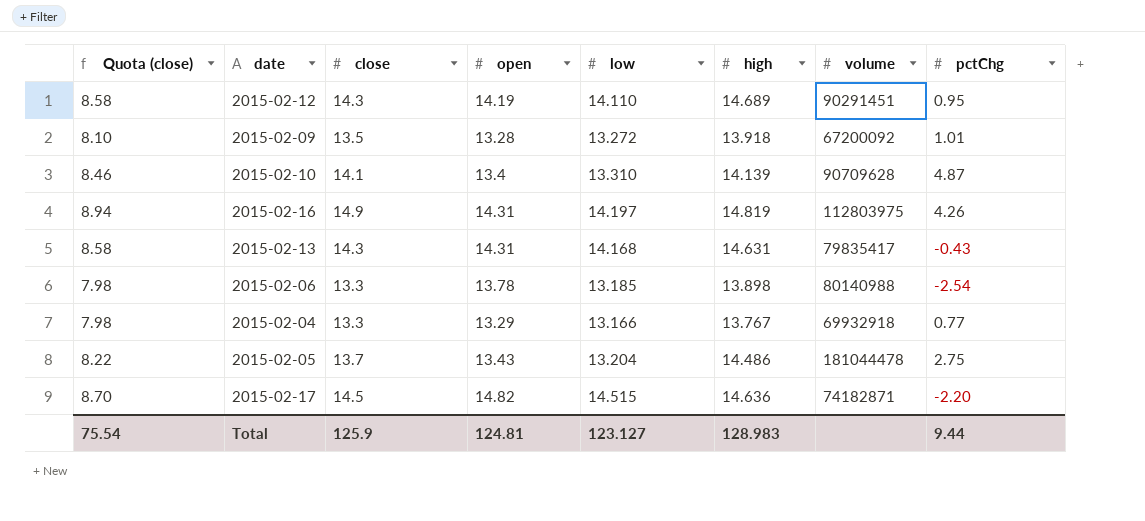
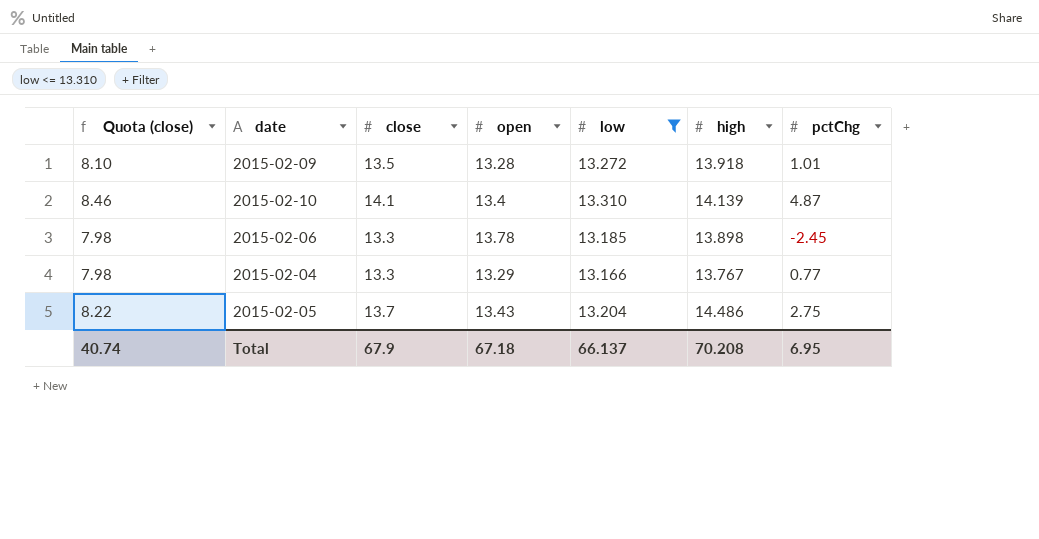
filter: none -> low <= 13.310
column volume | position: 7 -> none
2015-02-06 | pctChg: -2.54 -> -2.45
Total | Quota (close): 75.54 -> 40.74
Total | close: 125.9 -> 67.9
Total | open: 124.81 -> 67.18
Total | low: 123.127 -> 66.137
Total | high: 128.983 -> 70.208
Total | pctChg: 9.44 -> 6.95

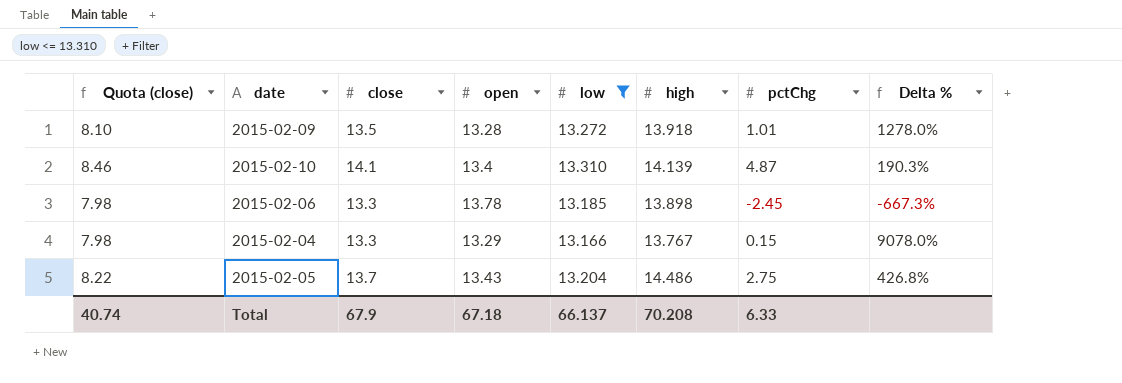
column Delta % | formula: none -> ([high] - [pctChg]) / [pctChg]
2015-02-04 | pctChg: 0.77 -> 0.15
Total | pctChg: 6.95 -> 6.33

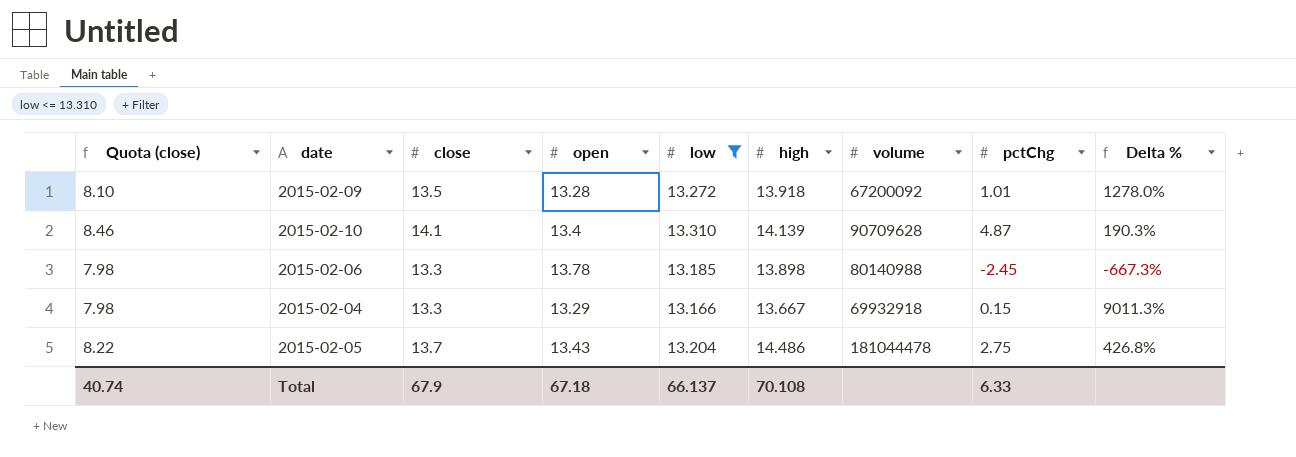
column volume | position: none -> 7
2015-02-04 | high: 13.767 -> 13.667
2015-02-04 | Delta %: 9078.0% -> 9011.3%
Total | high: 70.208 -> 70.108

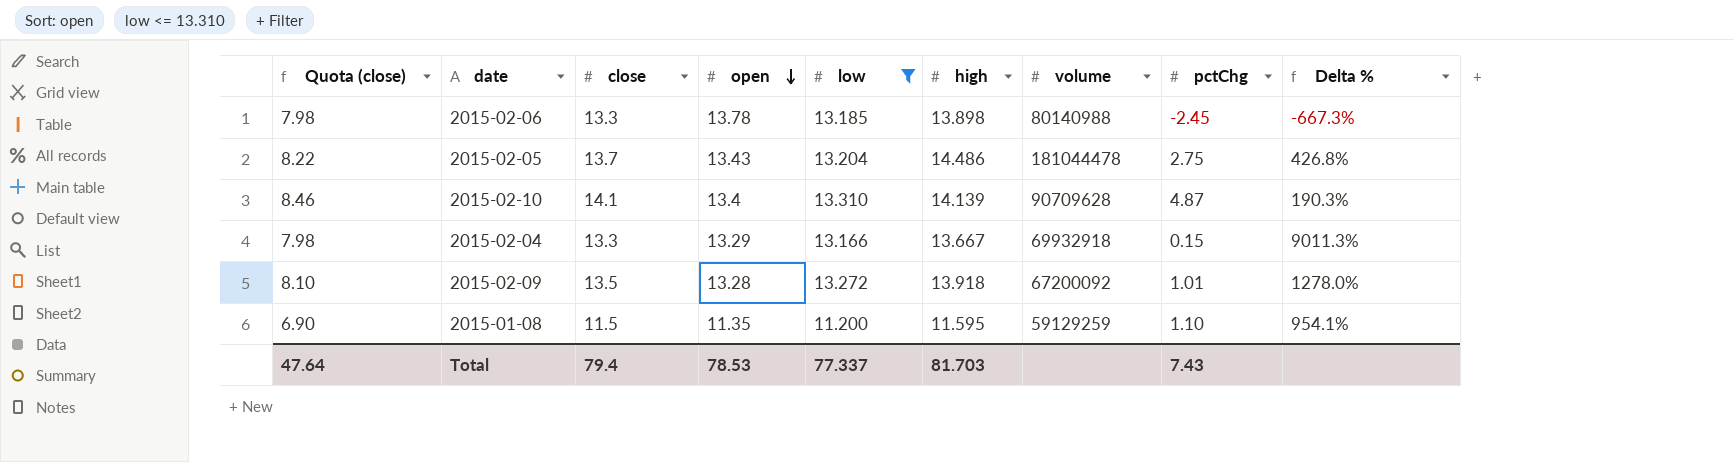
row order: none -> open descending
row 2015-01-08: none -> 6.90 | 11.5 | 11.35 | 11.200 | 11.595 | 59129259 | 1.10 | 954.1%
Total | Quota (close): 40.74 -> 47.64
Total | close: 67.9 -> 79.4
Total | open: 67.18 -> 78.53
Total | low: 66.137 -> 77.337
Total | high: 70.108 -> 81.703
Total | pctChg: 6.33 -> 7.43

